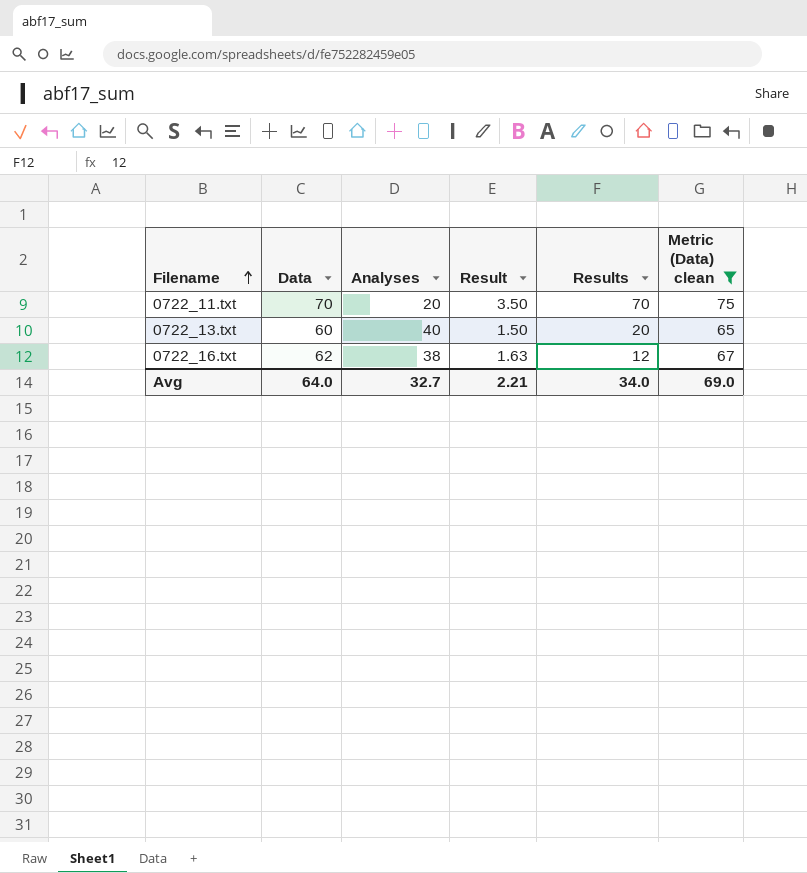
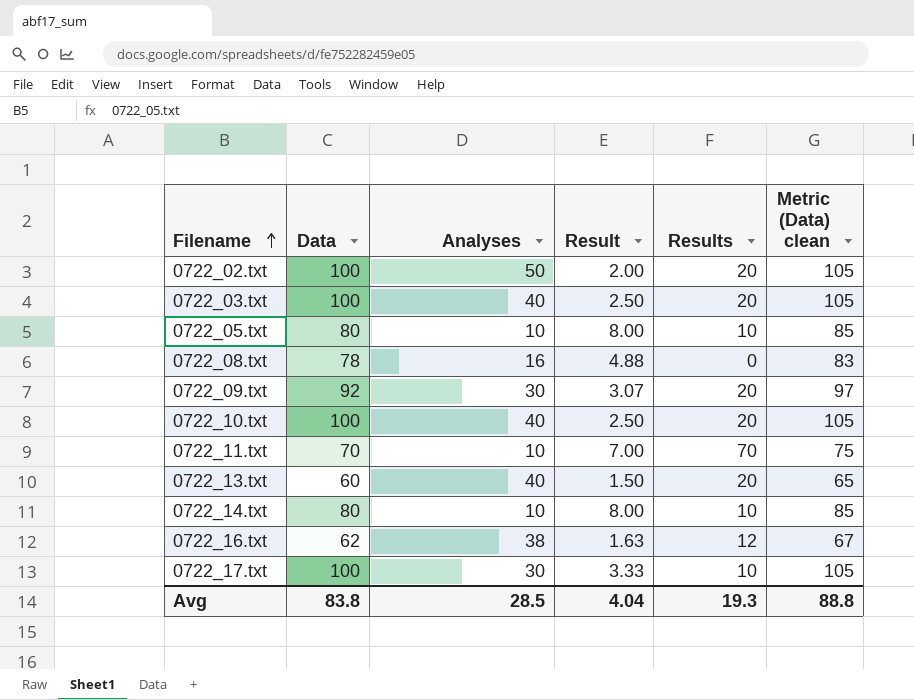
filter: Metric (Data) clean <= 75 -> none
0722_11.txt | Analyses: 20 -> 10
0722_11.txt | Result: 3.50 -> 7.00
Avg | Data: 64.0 -> 83.8
Avg | Analyses: 32.7 -> 28.5
Avg | Result: 2.21 -> 4.04
Avg | Results: 34.0 -> 19.3
Avg | Metric (Data) clean: 69.0 -> 88.8

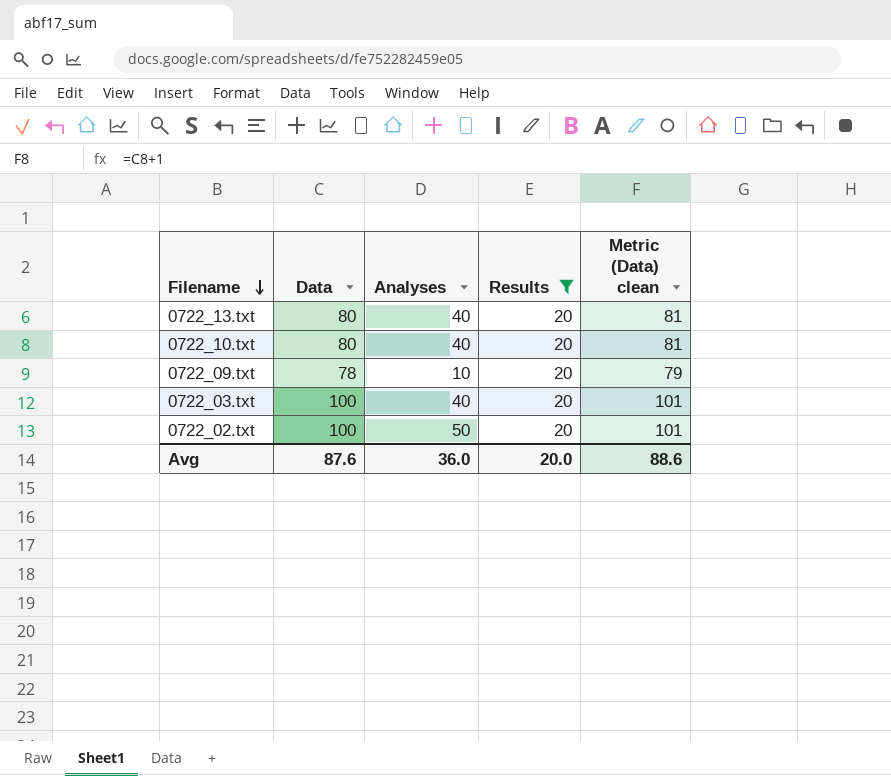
filter: none -> Results = 20
row order: Filename ascending -> Filename descending
column Result | formula: [Data] / [Analyses] -> none
column Metric (Data) clean | formula: [Data] + 5 -> [Data] + 1
0722_13.txt | Data: 60 -> 80
0722_10.txt | Data: 100 -> 80
0722_09.txt | Data: 92 -> 78
0722_09.txt | Analyses: 30 -> 10
Avg | Data: 83.8 -> 87.6
Avg | Analyses: 28.5 -> 36.0
Avg | Results: 19.3 -> 20.0
Avg | Metric (Data) clean: 88.8 -> 88.6

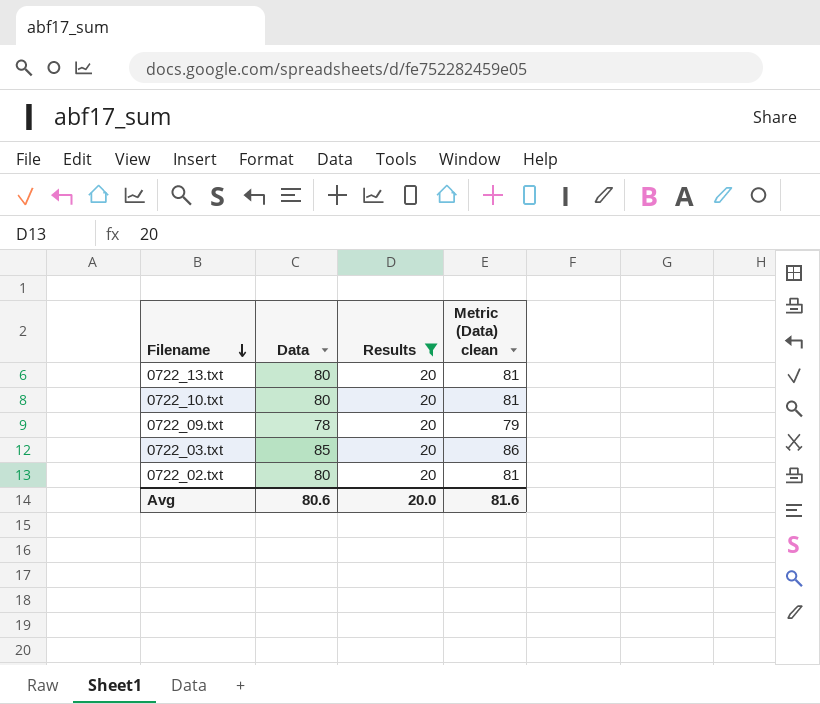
column Analyses | position: 3 -> none
0722_03.txt | Data: 100 -> 85
0722_03.txt | Metric (Data) clean: 101 -> 86
0722_02.txt | Data: 100 -> 80
0722_02.txt | Metric (Data) clean: 101 -> 81
Avg | Data: 87.6 -> 80.6
Avg | Metric (Data) clean: 88.6 -> 81.6

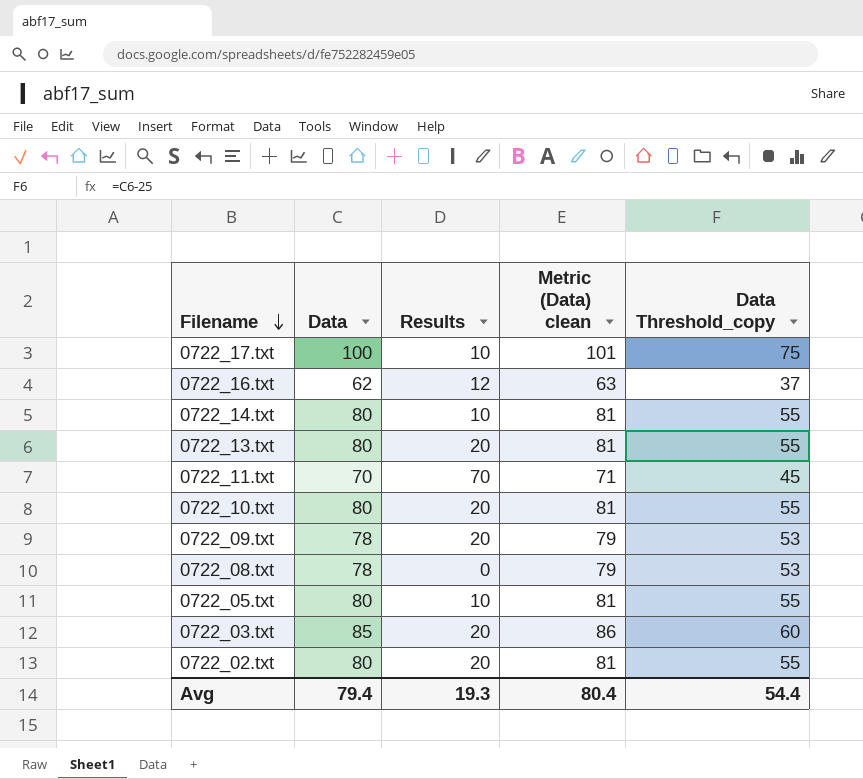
filter: Results = 20 -> none
column Data Threshold_copy | formula: none -> [Data] - 25
Avg | Data: 80.6 -> 79.4
Avg | Results: 20.0 -> 19.3
Avg | Metric (Data) clean: 81.6 -> 80.4

